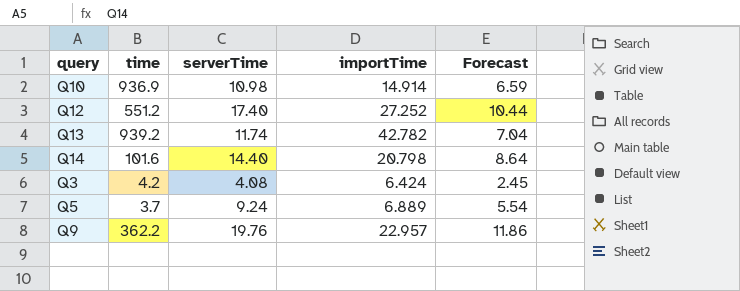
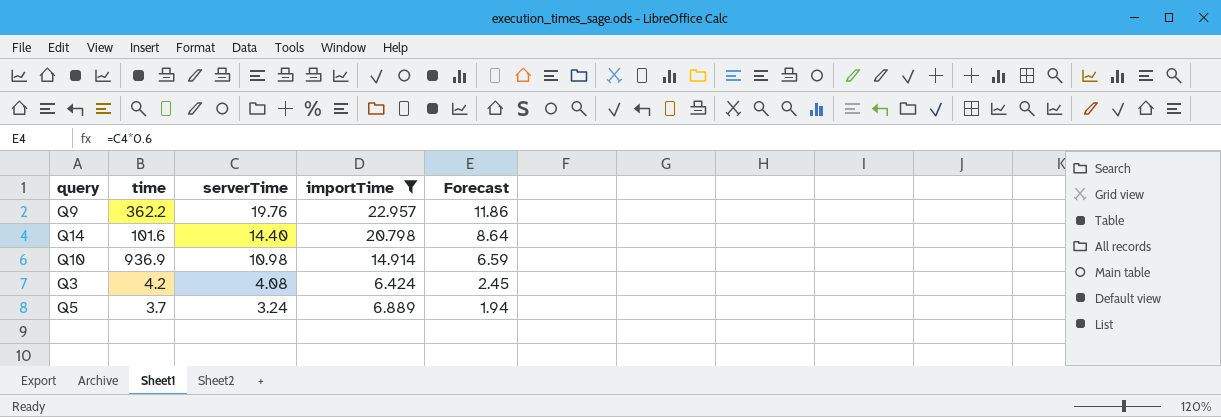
filter: none -> importTime <= 22.957
row order: none -> serverTime descending
Q5 | serverTime: 9.24 -> 3.24
Q5 | Forecast: 5.54 -> 1.94

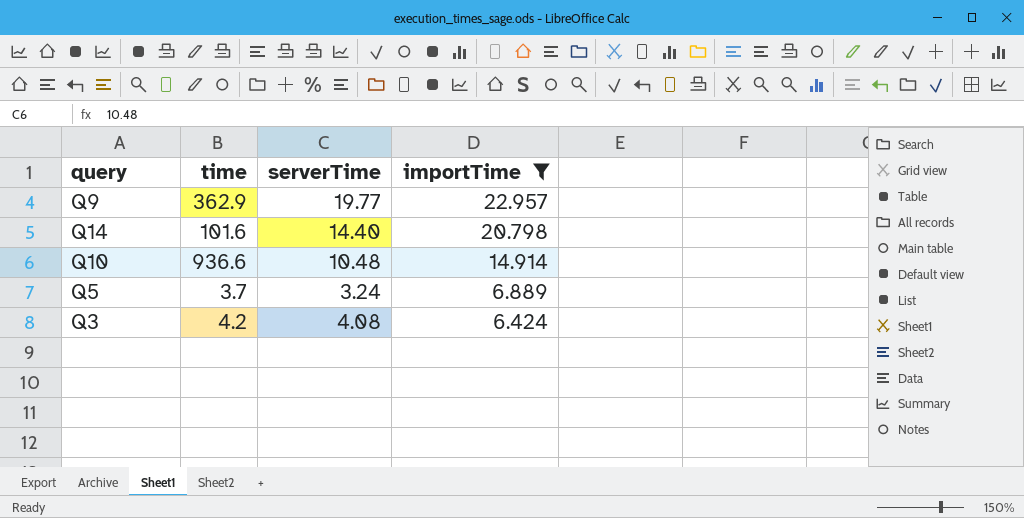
row order: serverTime descending -> importTime descending
column Forecast | formula: [serverTime] * 0.6 -> none
Q9 | time: 362.2 -> 362.9
Q9 | serverTime: 19.76 -> 19.77
Q10 | time: 936.9 -> 936.6
Q10 | serverTime: 10.98 -> 10.48

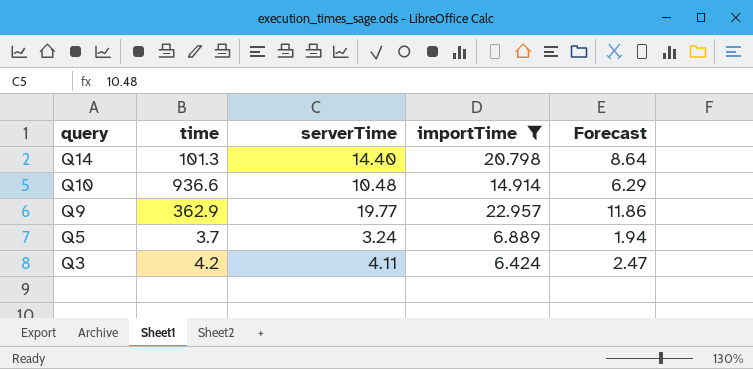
row order: importTime descending -> query descending
column Forecast | formula: none -> [serverTime] * 0.6
Q14 | time: 101.6 -> 101.3
Q3 | serverTime: 4.08 -> 4.11

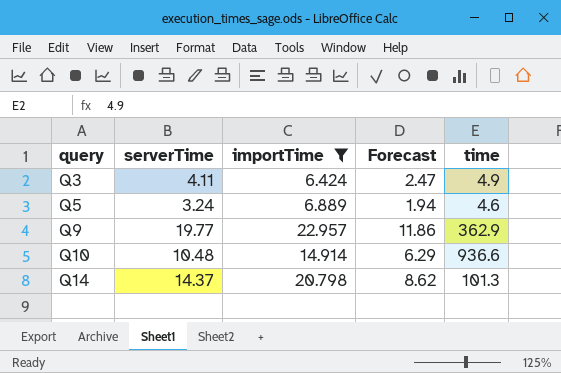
row order: query descending -> query ascending
column time | position: 2 -> 5
Q3 | time: 4.2 -> 4.9
Q5 | time: 3.7 -> 4.6
Q14 | serverTime: 14.40 -> 14.37
Q14 | Forecast: 8.64 -> 8.62

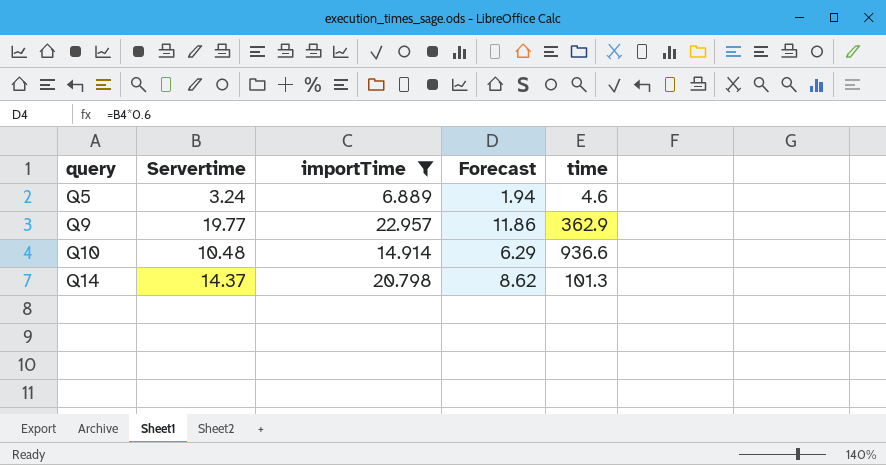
column name: serverTime -> Servertime
row Q3: 4.11 | 6.424 | 2.47 | 4.9 -> none

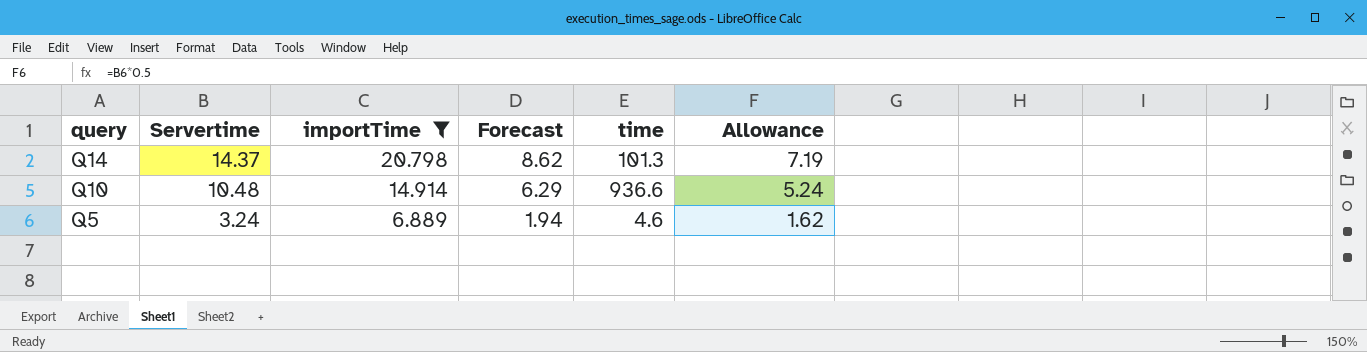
row order: query ascending -> query descending
column Allowance | formula: none -> [Servertime] * 0.5
row Q9: 19.77 | 22.957 | 11.86 | 362.9 -> none

